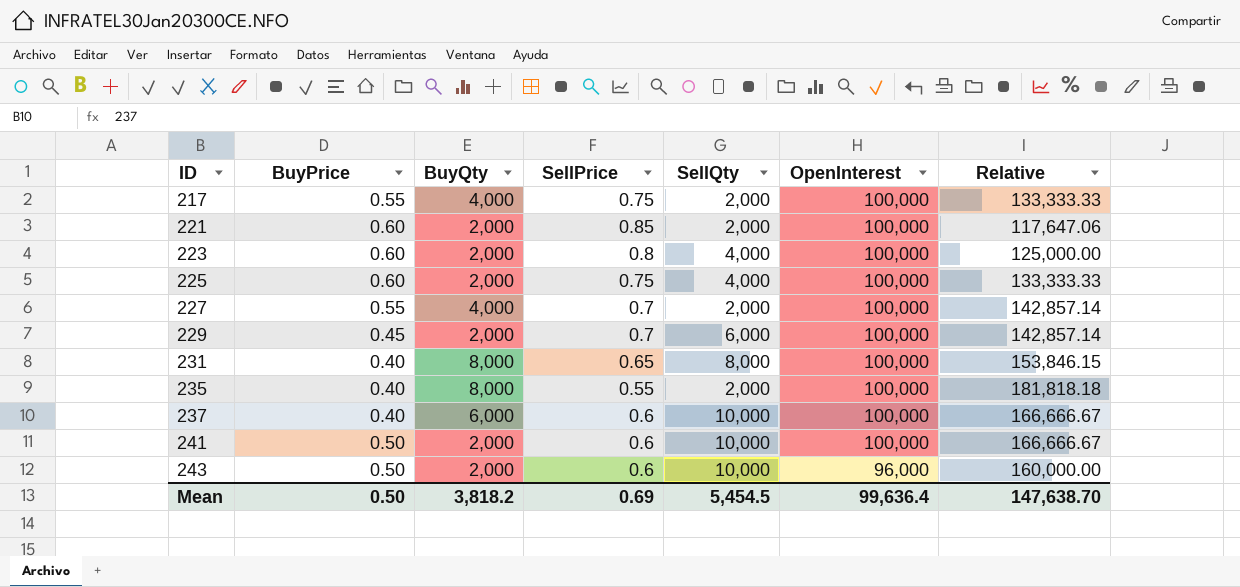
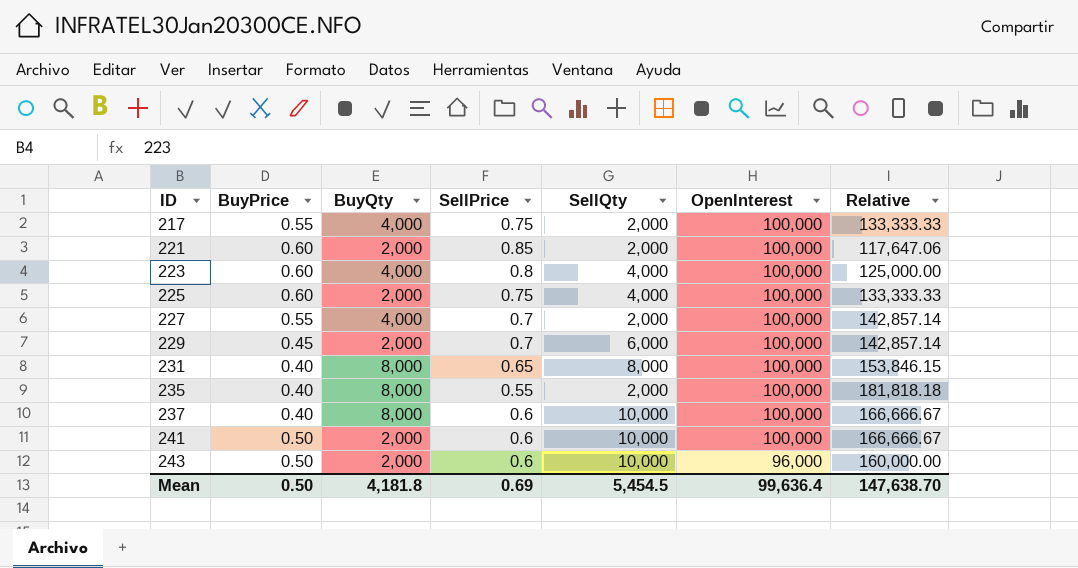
223 | BuyQty: 2,000 -> 4,000
237 | BuyQty: 6,000 -> 8,000
Mean | BuyQty: 3,818.2 -> 4,181.8

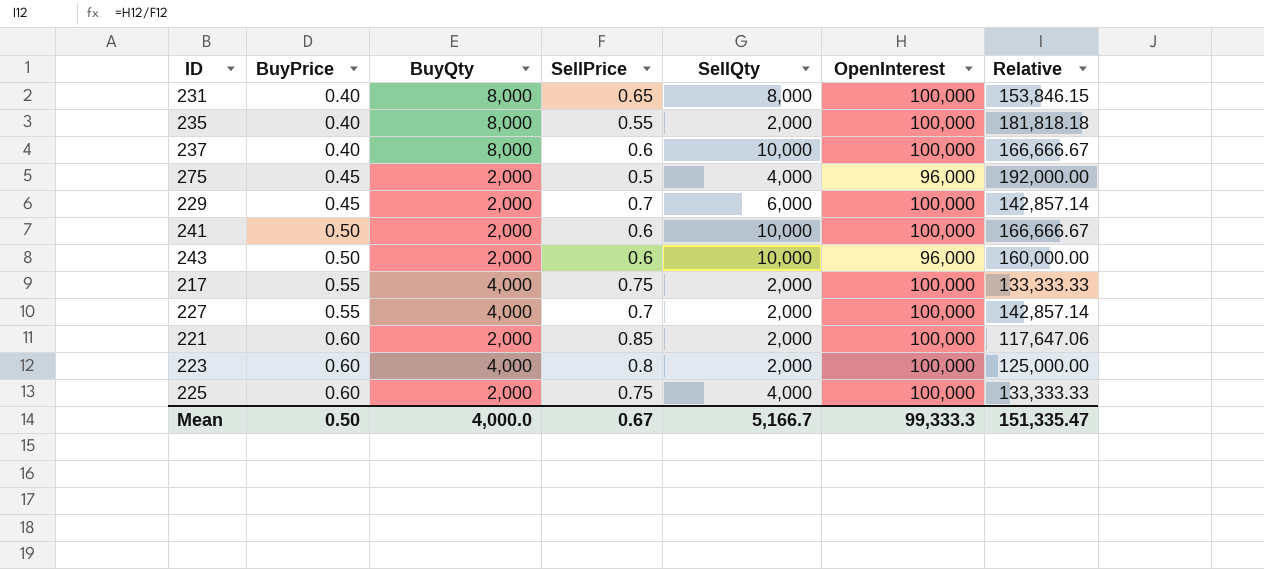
row order: ID ascending -> BuyPrice ascending
row 275: none -> 0.45 | 2,000 | 0.5 | 4,000 | 96,000 | 192,000.00
223 | SellQty: 4,000 -> 2,000
Mean | BuyQty: 4,181.8 -> 4,000.0
Mean | SellPrice: 0.69 -> 0.67
Mean | SellQty: 5,454.5 -> 5,166.7
Mean | OpenInterest: 99,636.4 -> 99,333.3
Mean | Relative: 147,638.70 -> 151,335.47

